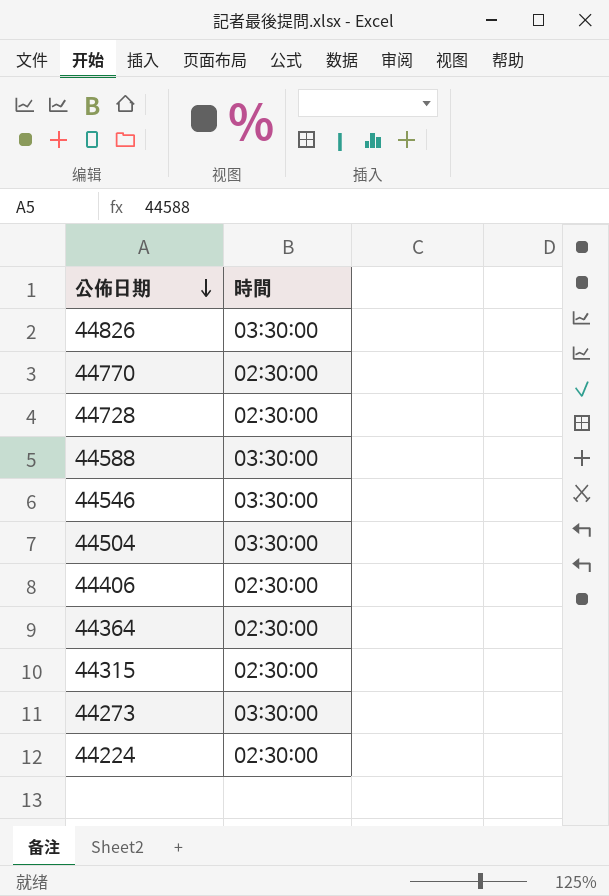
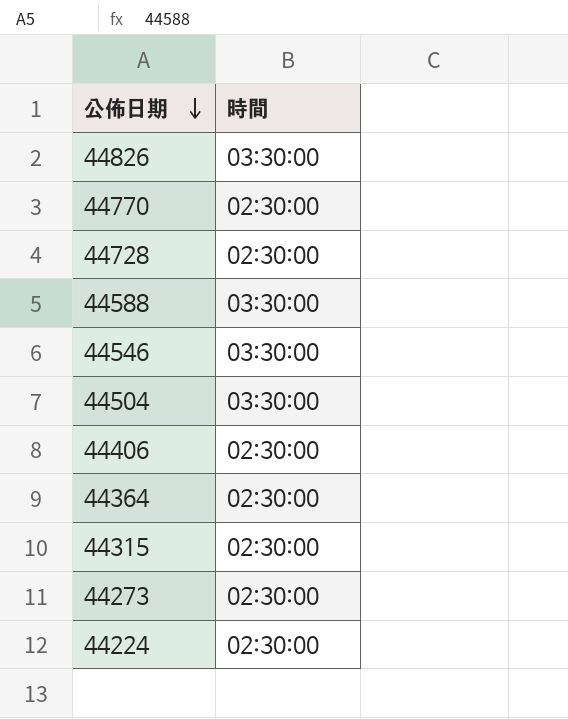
44273 | 時間: 03:30:00 -> 02:30:00

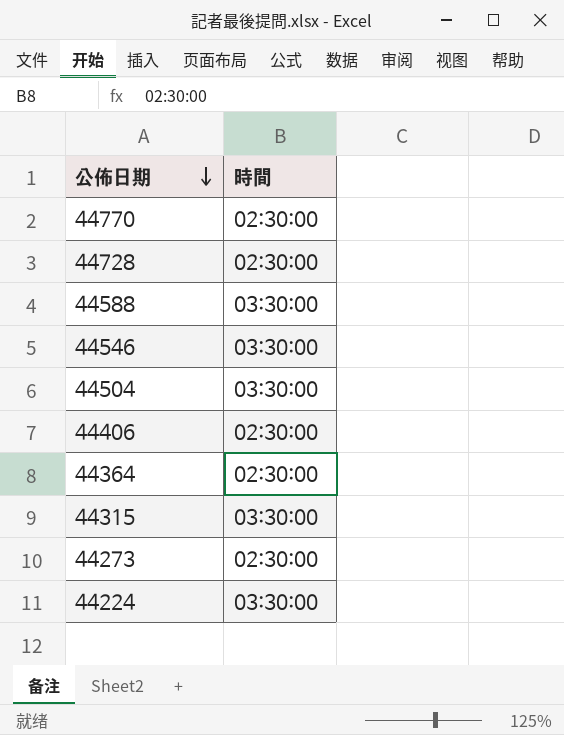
row 44826: 03:30:00 -> none
44315 | 時間: 02:30:00 -> 03:30:00
44224 | 時間: 02:30:00 -> 03:30:00

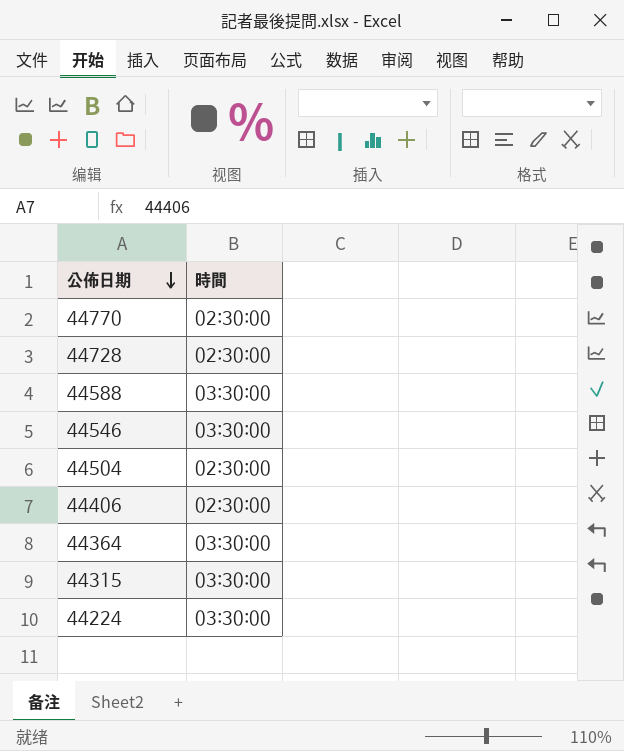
row 44273: 02:30:00 -> none
44504 | 時間: 03:30:00 -> 02:30:00
44364 | 時間: 02:30:00 -> 03:30:00

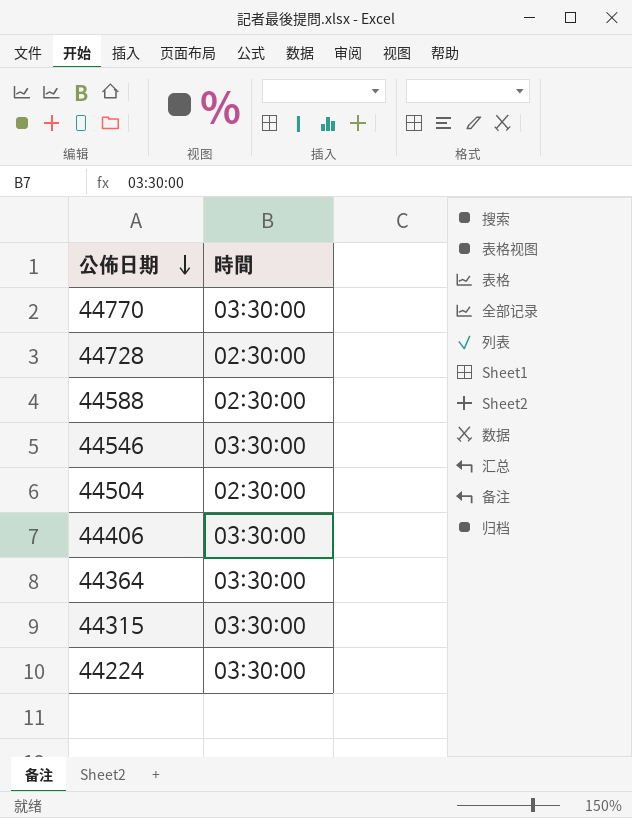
44770 | 時間: 02:30:00 -> 03:30:00
44588 | 時間: 03:30:00 -> 02:30:00
44406 | 時間: 02:30:00 -> 03:30:00

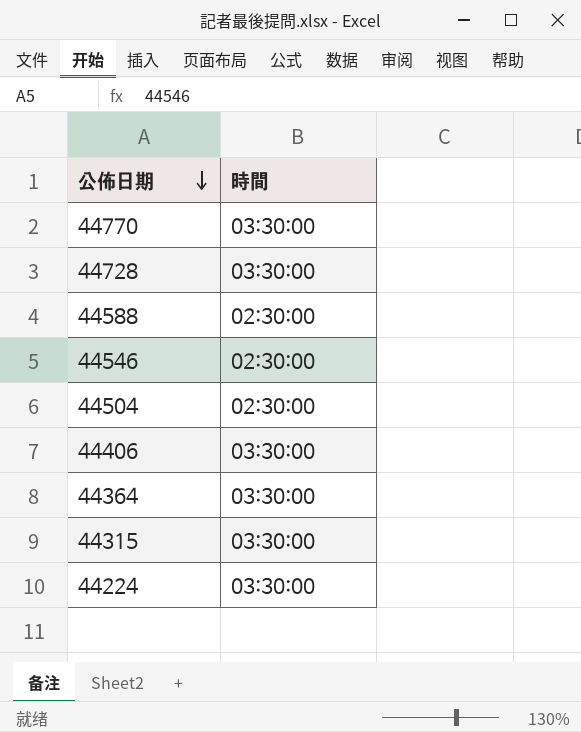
44728 | 時間: 02:30:00 -> 03:30:00
44546 | 時間: 03:30:00 -> 02:30:00

